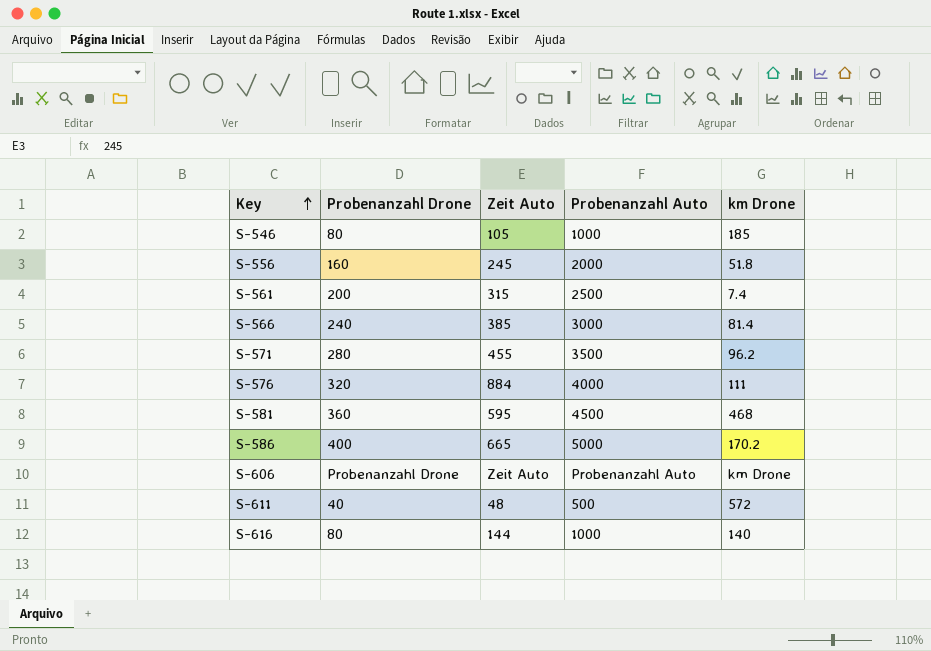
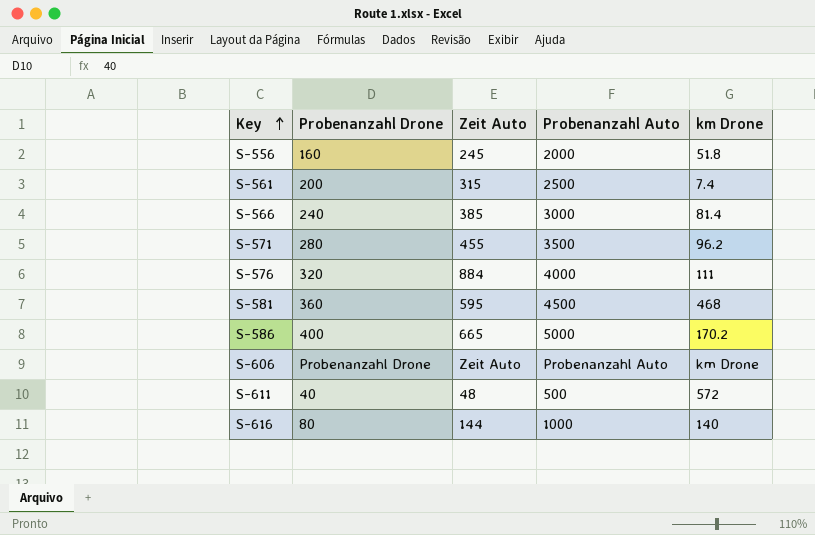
row S-546: 80 | 105 | 1000 | 185 -> none

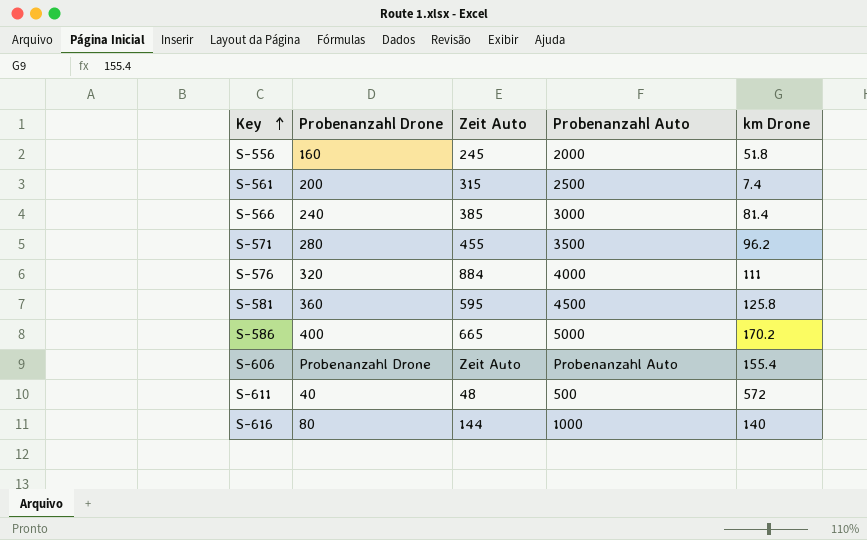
S-581 | km Drone: 468 -> 125.8
S-606 | km Drone: km Drone -> 155.4

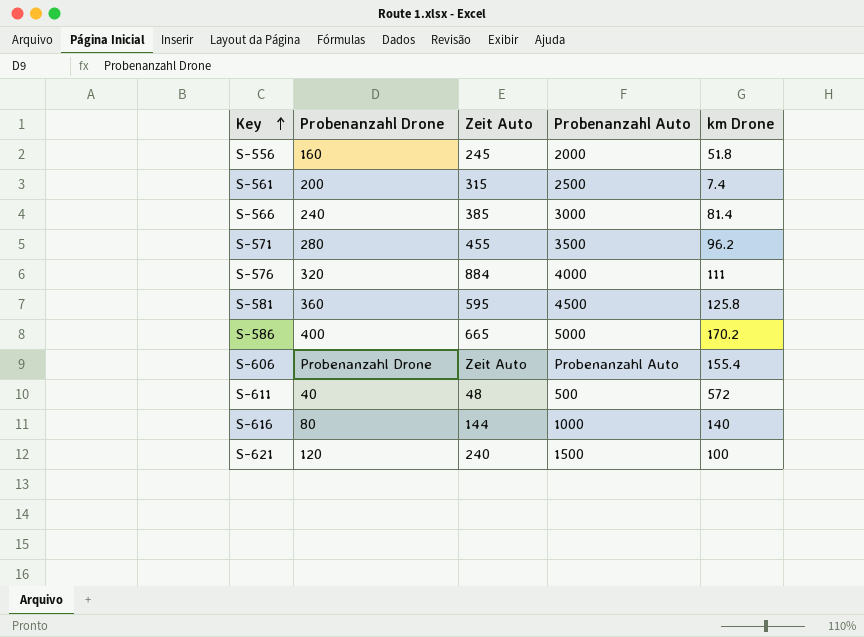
row S-621: none -> 120 | 240 | 1500 | 100

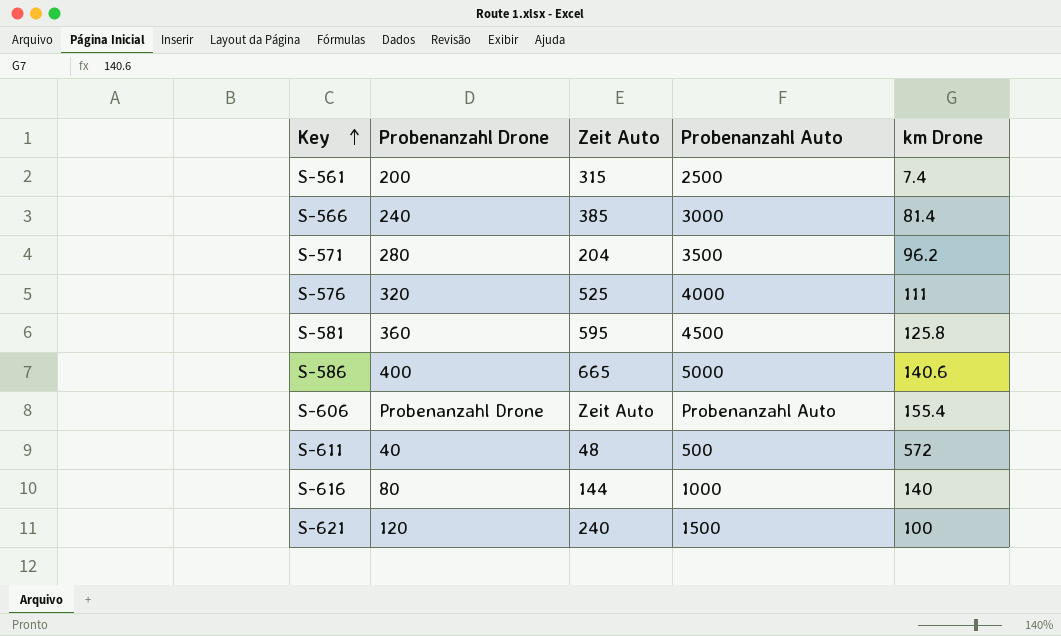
row S-556: 160 | 245 | 2000 | 51.8 -> none
S-571 | Zeit Auto: 455 -> 204
S-576 | Zeit Auto: 884 -> 525
S-586 | km Drone: 170.2 -> 140.6

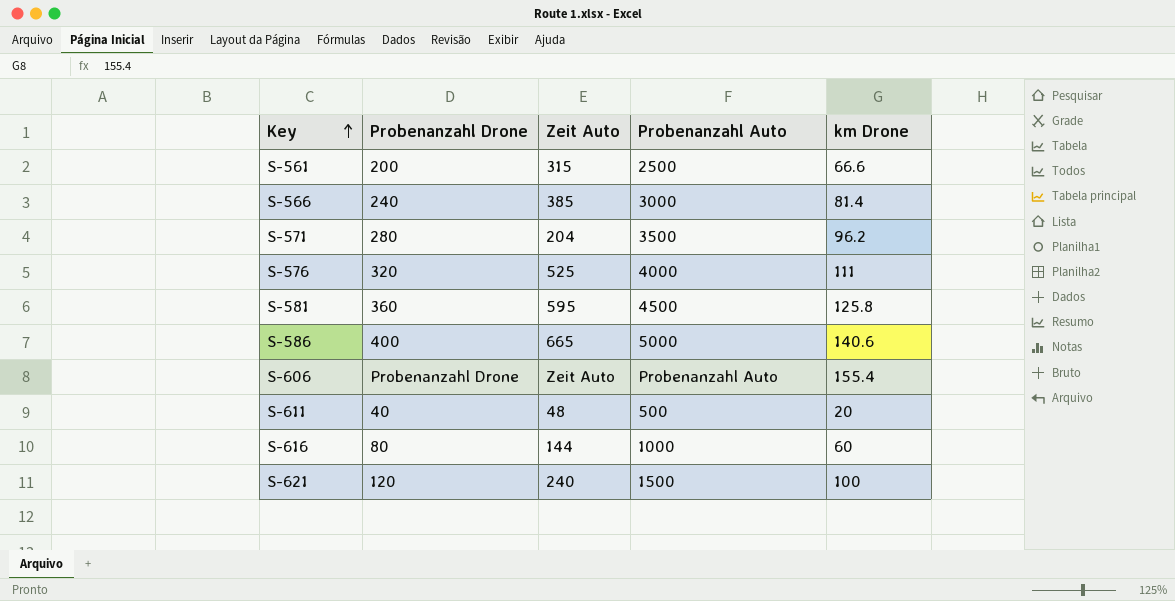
S-561 | km Drone: 7.4 -> 66.6
S-611 | km Drone: 572 -> 20
S-616 | km Drone: 140 -> 60

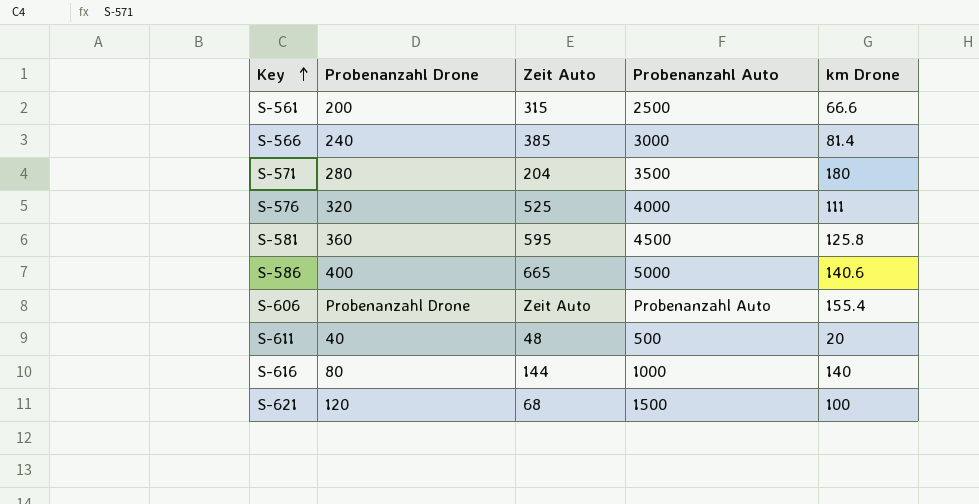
S-571 | km Drone: 96.2 -> 180
S-616 | km Drone: 60 -> 140
S-621 | Zeit Auto: 240 -> 68

